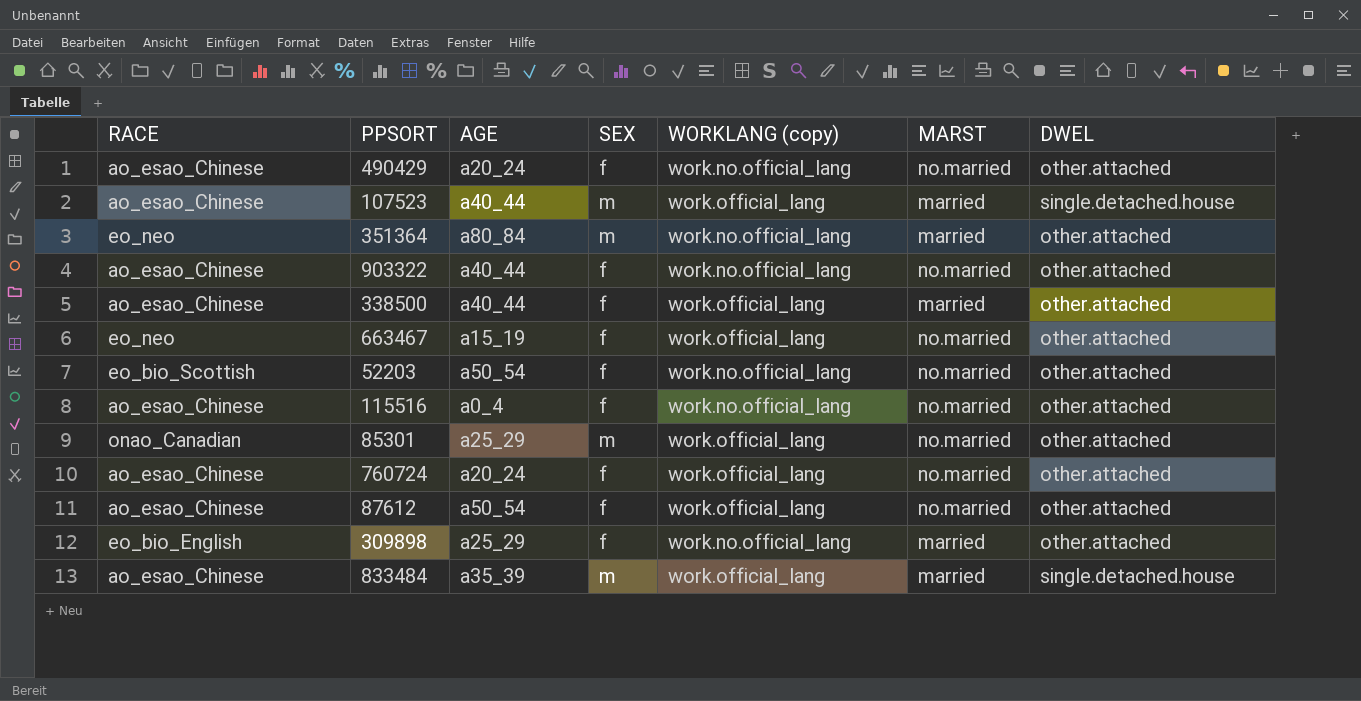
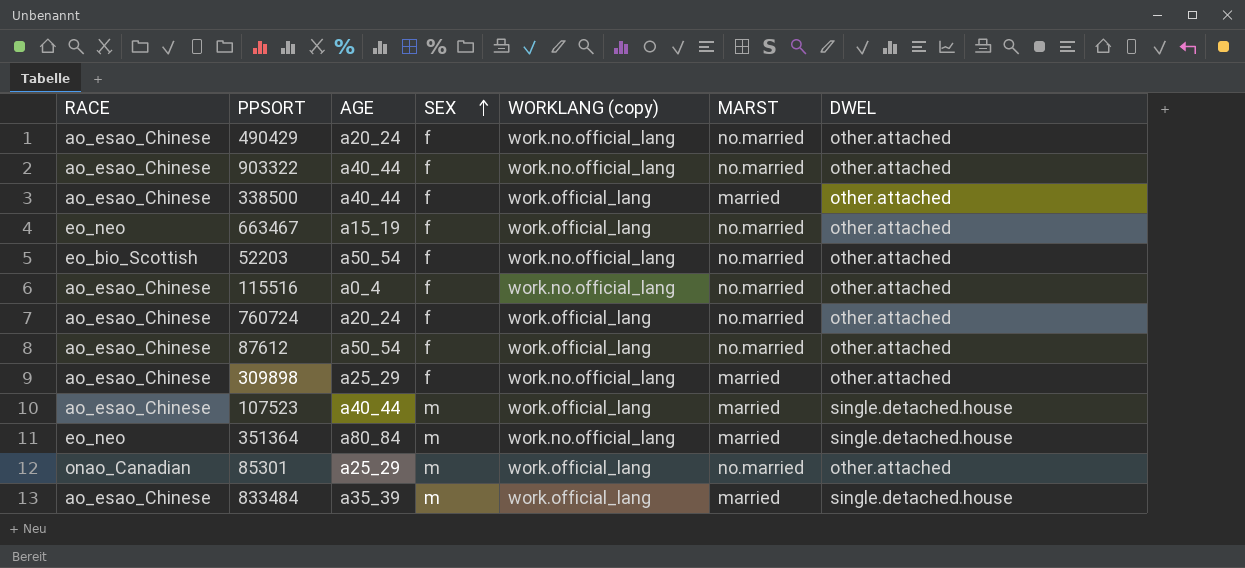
row order: none -> SEX ascending
309898 | RACE: eo_bio_English -> ao_esao_Chinese
351364 | DWEL: other.attached -> single.detached.house

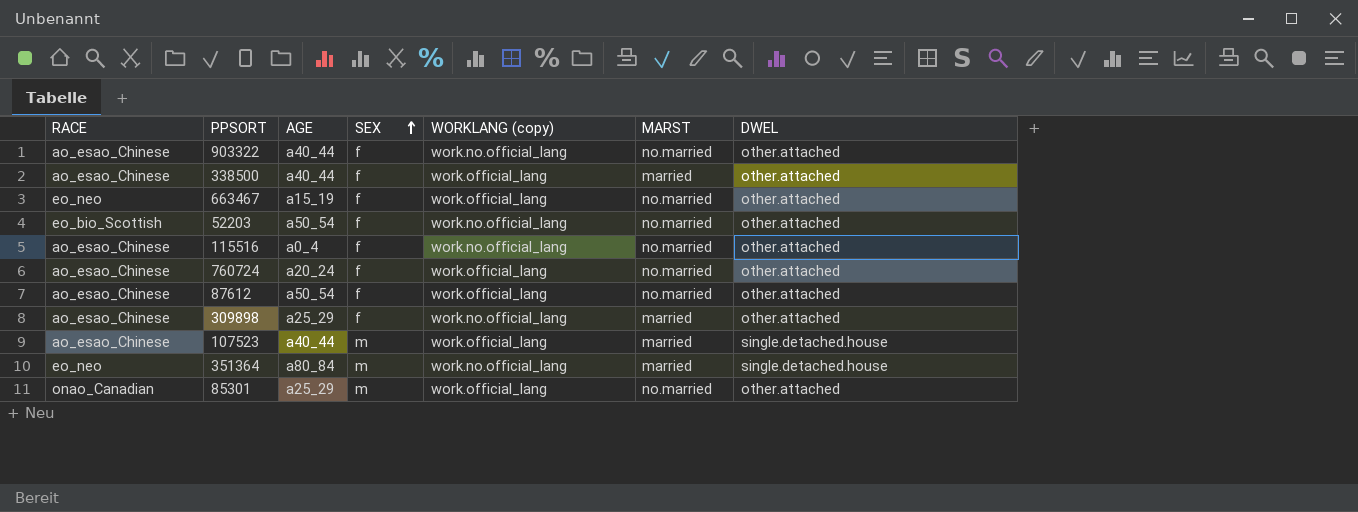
row 490429: ao_esao_Chinese | a20_24 | f | work.no.official_lang | no.married | other.attached -> none
row 833484: ao_esao_Chinese | a35_39 | m | work.official_lang | married | single.detached.house -> none

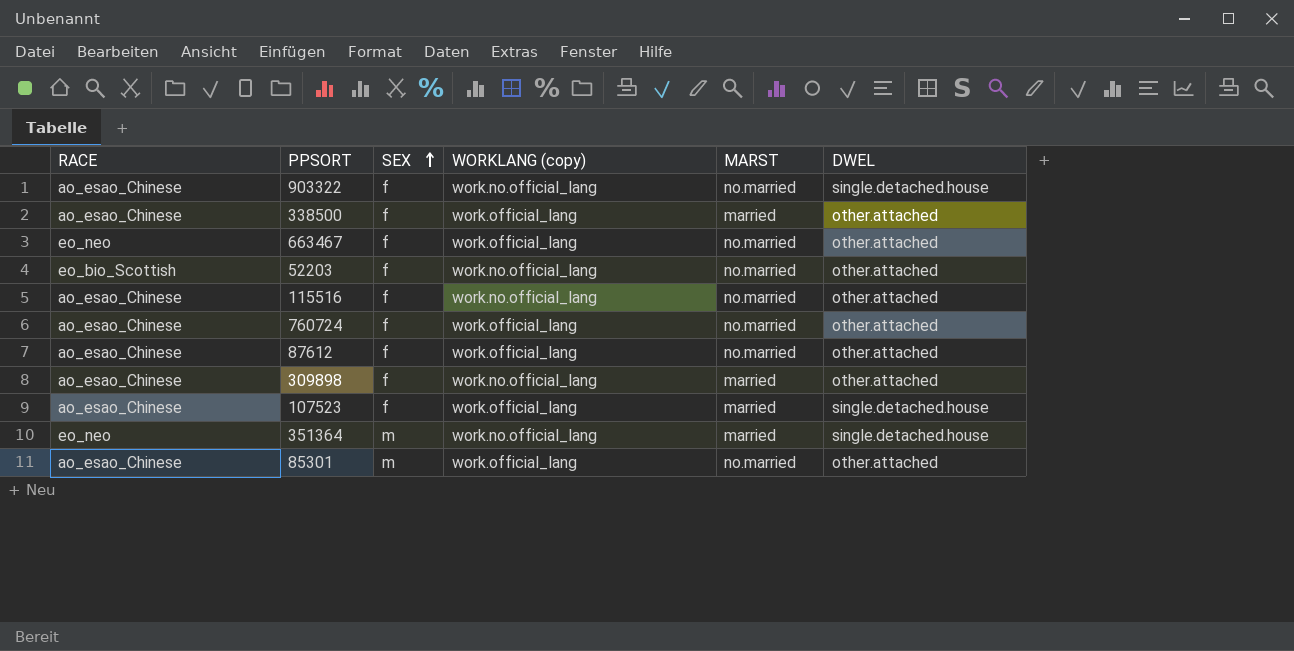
column AGE | position: 3 -> none
903322 | DWEL: other.attached -> single.detached.house
107523 | SEX: m -> f
85301 | RACE: onao_Canadian -> ao_esao_Chinese

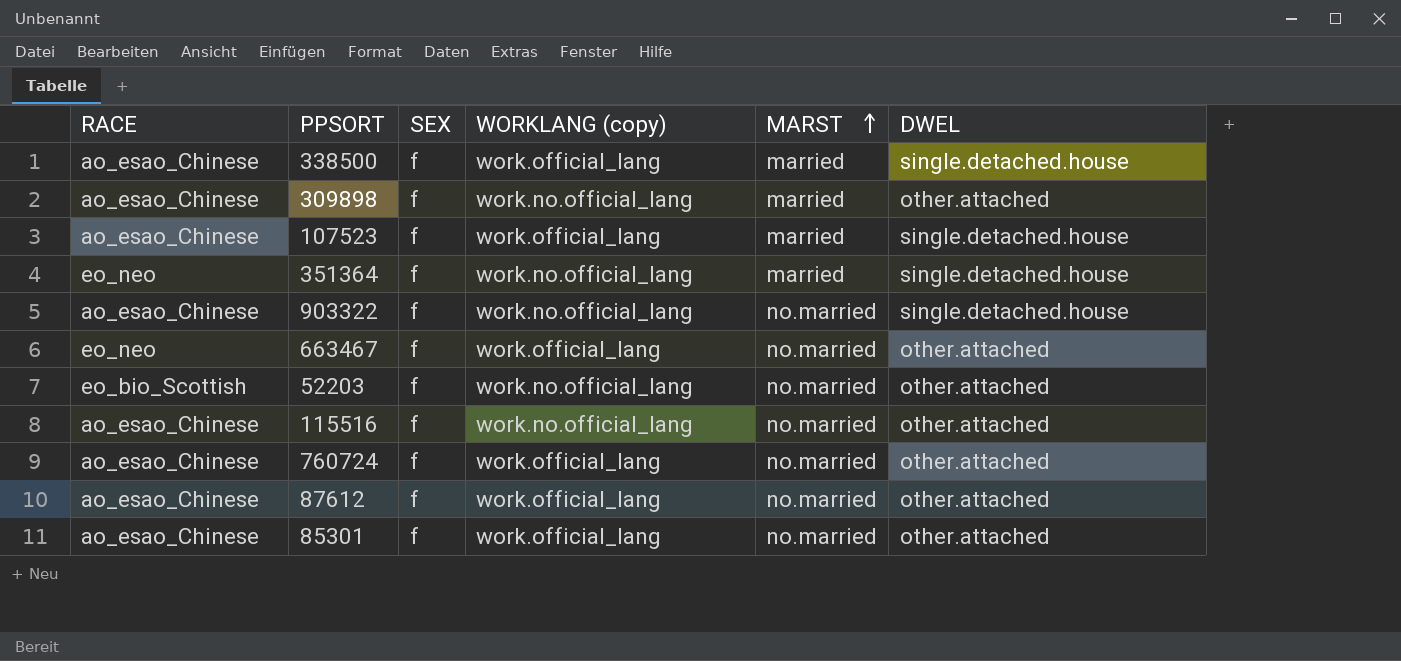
row order: SEX ascending -> MARST ascending
338500 | DWEL: other.attached -> single.detached.house
351364 | SEX: m -> f
85301 | SEX: m -> f

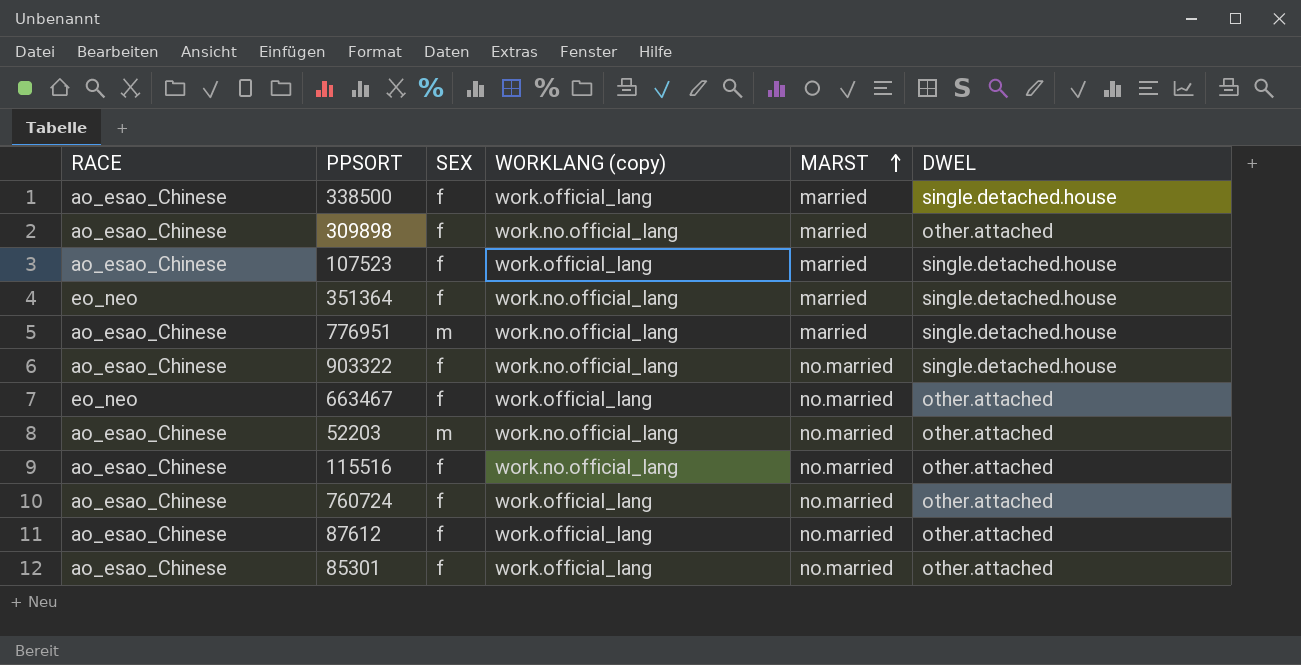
row 776951: none -> ao_esao_Chinese | m | work.no.official_lang | married | single.detached.house
52203 | RACE: eo_bio_Scottish -> ao_esao_Chinese
52203 | SEX: f -> m

